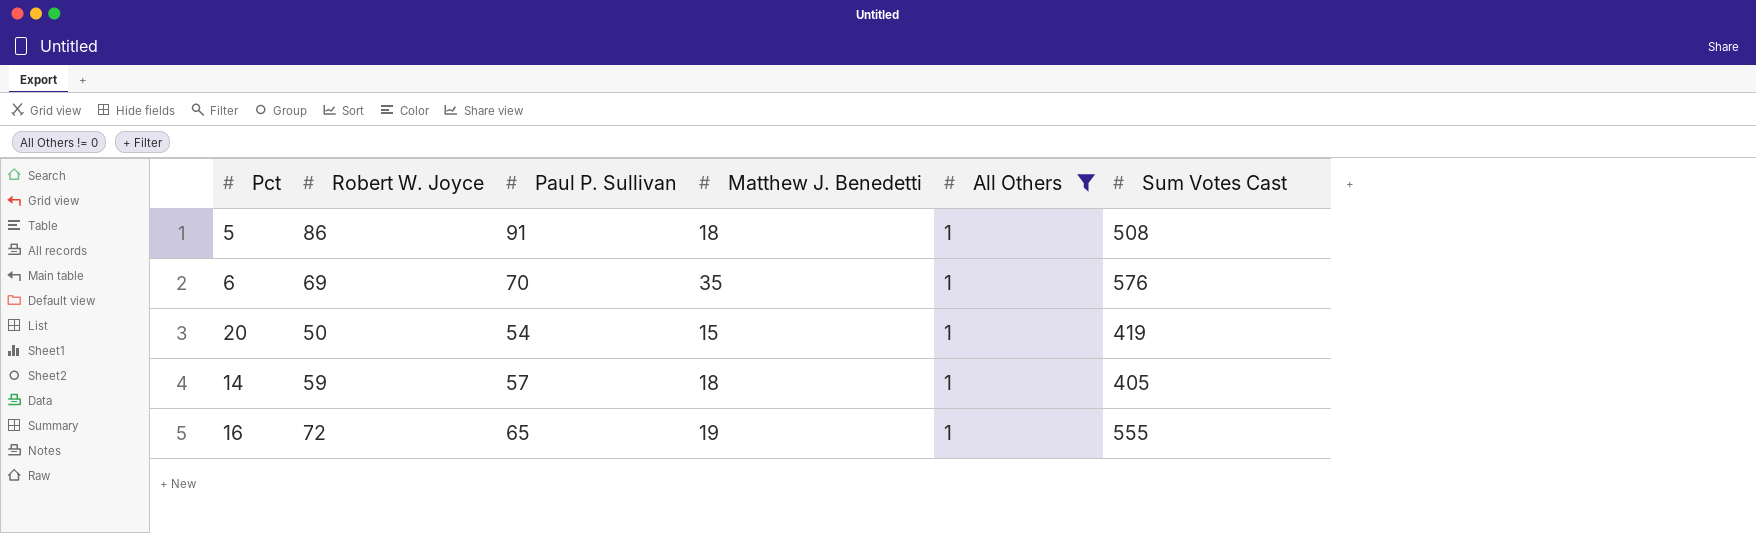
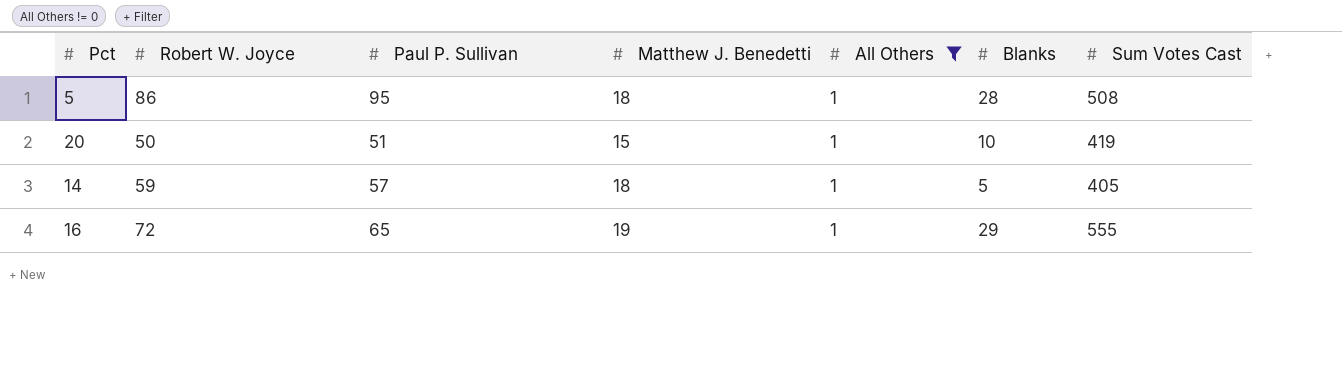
column Blanks | position: none -> 6
row 6: 69 | 70 | 35 | 1 | 576 -> none
5 | Paul P. Sullivan: 91 -> 95
20 | Paul P. Sullivan: 54 -> 51

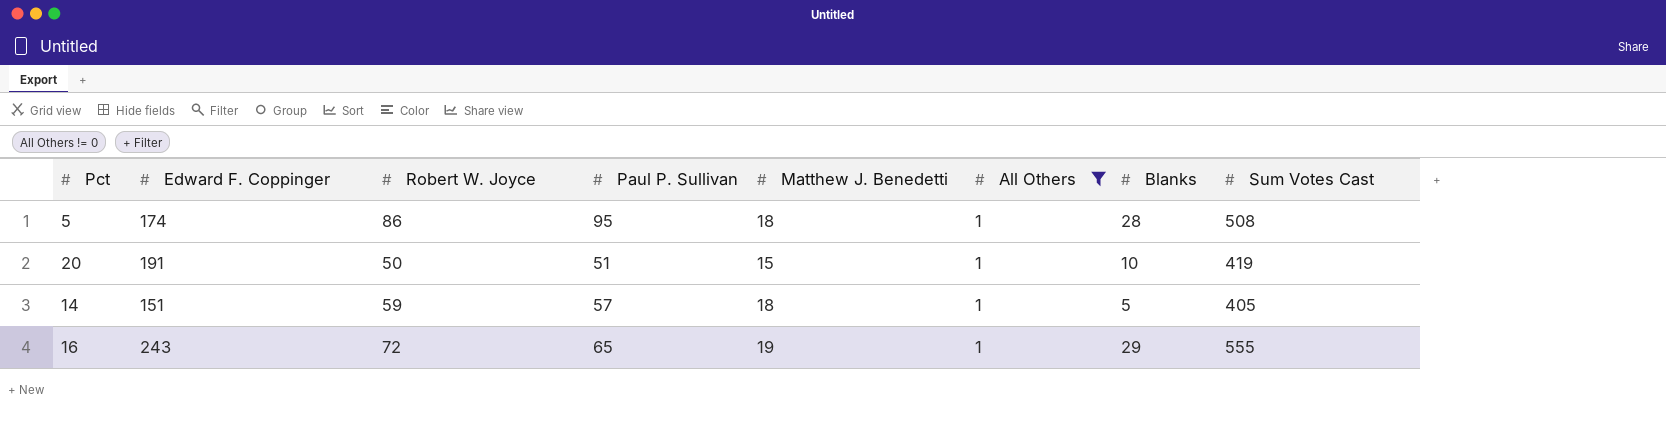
column Edward F. Coppinger | position: none -> 2

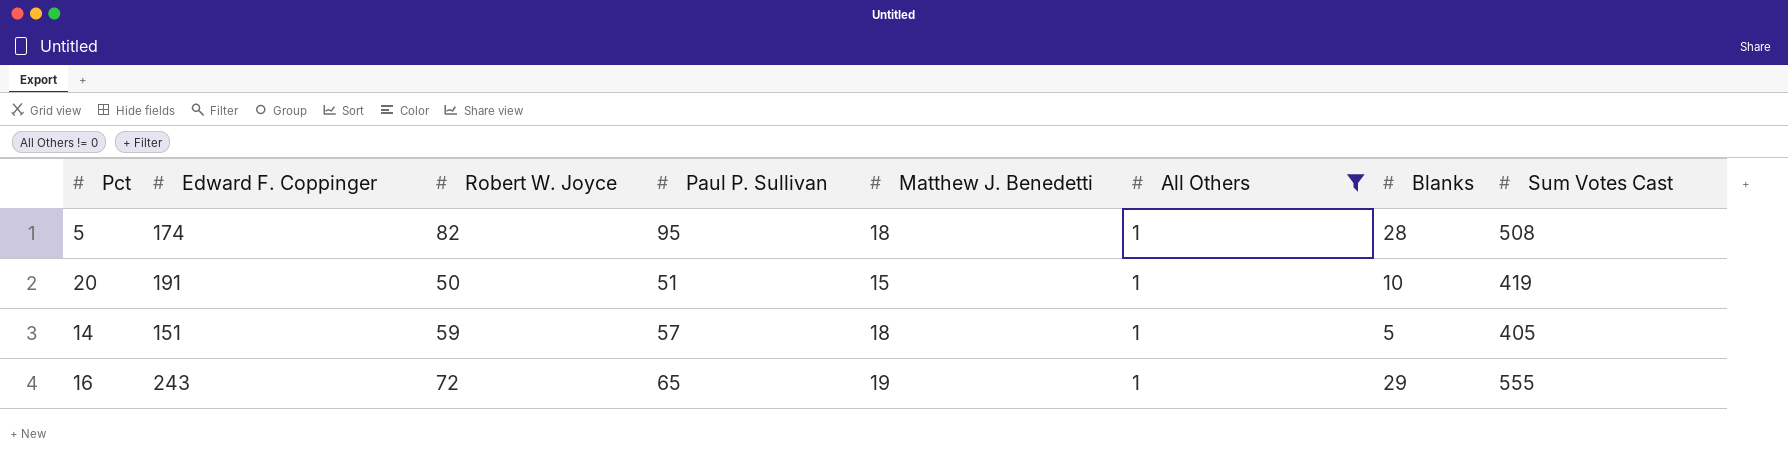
5 | Robert W. Joyce: 86 -> 82

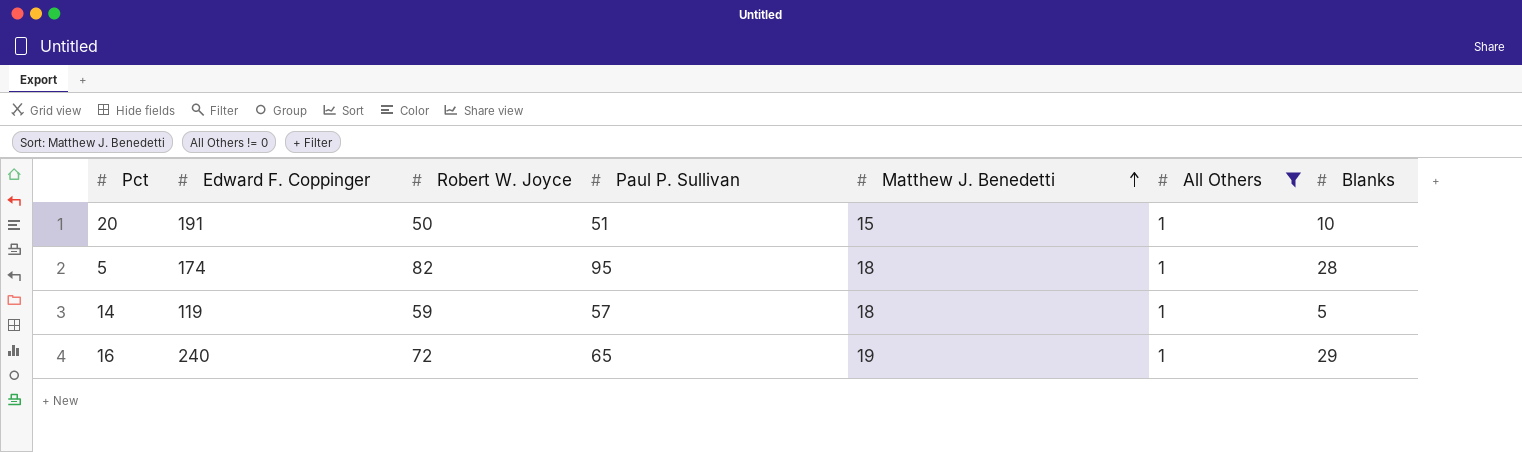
row order: none -> Matthew J. Benedetti ascending
column Sum Votes Cast | position: 8 -> none
14 | Edward F. Coppinger: 151 -> 119
16 | Edward F. Coppinger: 243 -> 240

